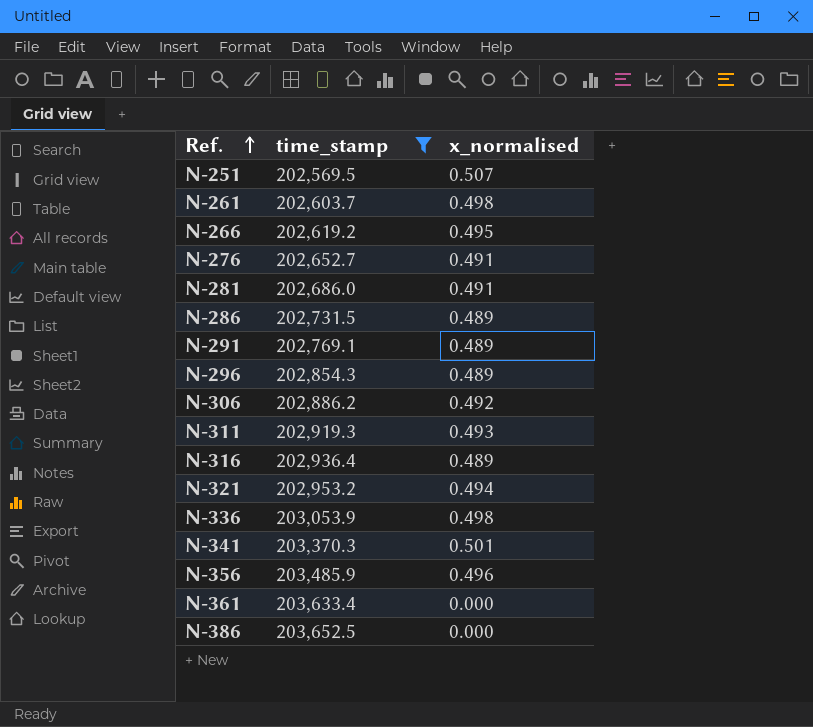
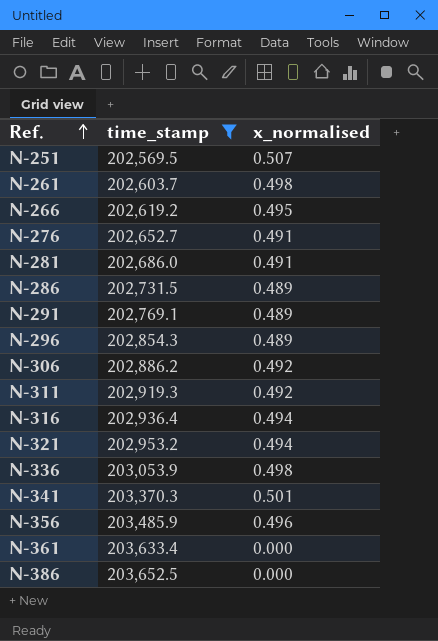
N-311 | x_normalised: 0.493 -> 0.492
N-316 | x_normalised: 0.489 -> 0.494

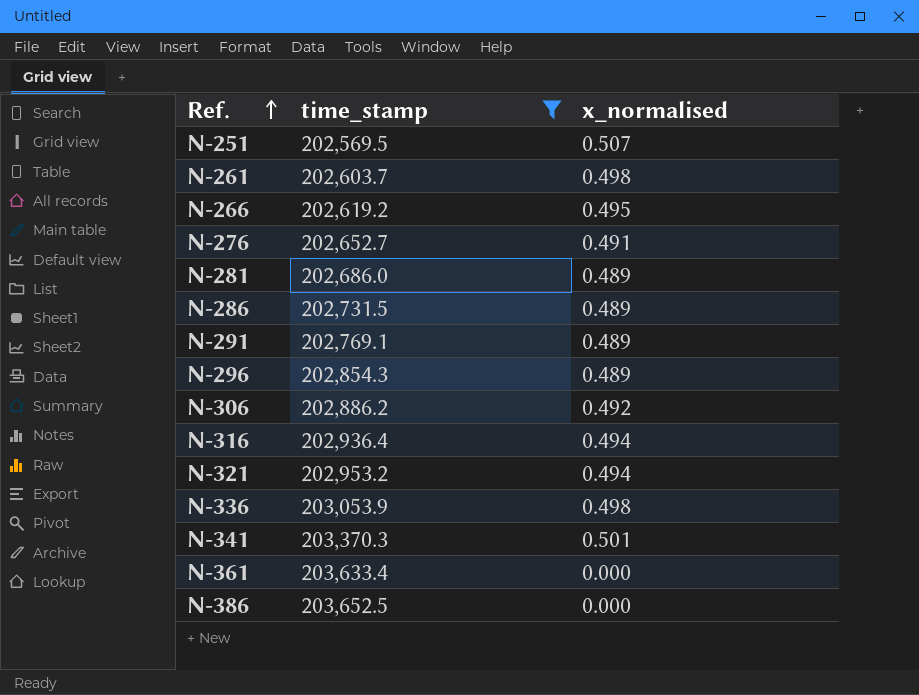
row N-311: 202,919.3 | 0.492 -> none
row N-356: 203,485.9 | 0.496 -> none
N-281 | x_normalised: 0.491 -> 0.489

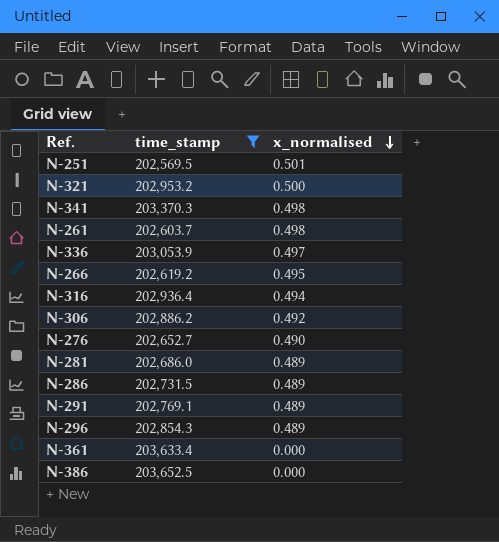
row order: Ref. ascending -> x_normalised descending
N-251 | x_normalised: 0.507 -> 0.501
N-321 | x_normalised: 0.494 -> 0.500
N-341 | x_normalised: 0.501 -> 0.498
N-336 | x_normalised: 0.498 -> 0.497
N-276 | x_normalised: 0.491 -> 0.490

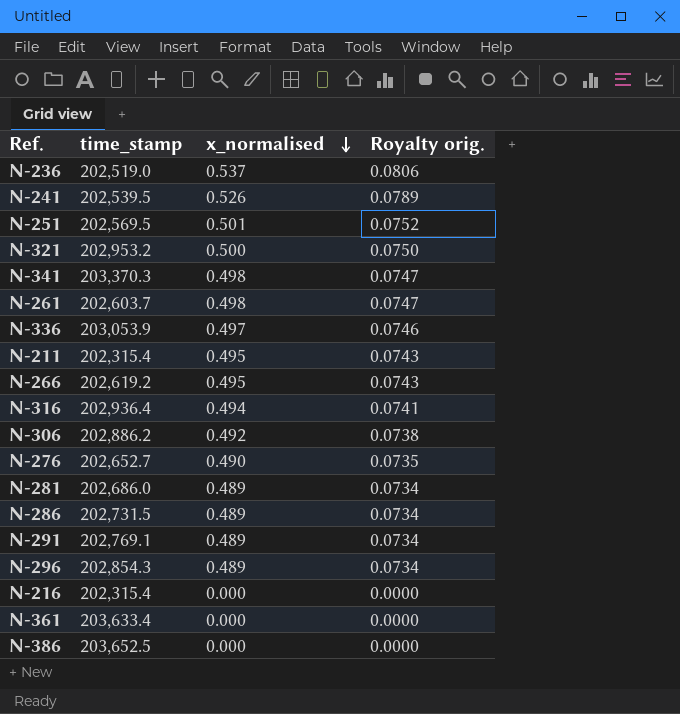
filter: time_stamp >= 202,569.5 -> none
column Royalty orig. | formula: none -> [x_normalised] * 0.15

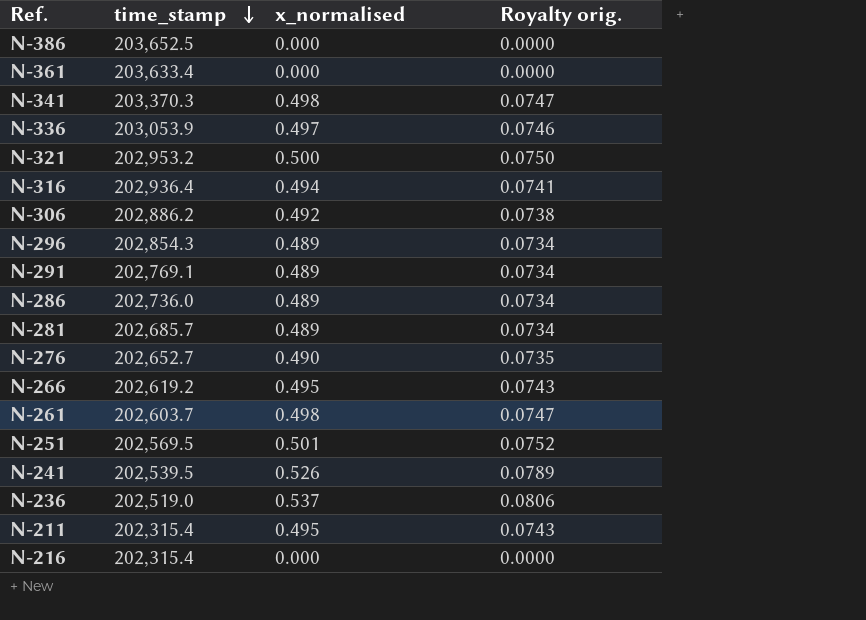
row order: x_normalised descending -> time_stamp descending
N-286 | time_stamp: 202,731.5 -> 202,736.0
N-281 | time_stamp: 202,686.0 -> 202,685.7

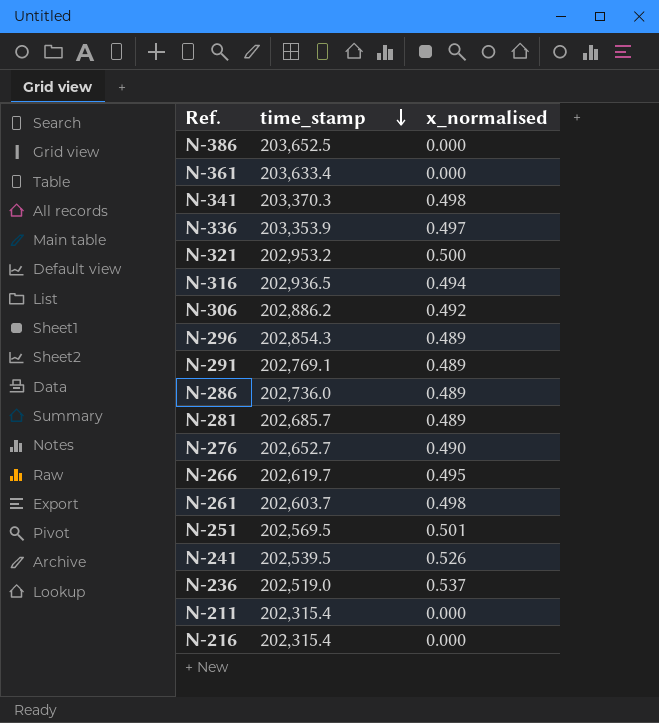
column Royalty orig. | formula: [x_normalised] * 0.15 -> none
N-336 | time_stamp: 203,053.9 -> 203,353.9
N-316 | time_stamp: 202,936.4 -> 202,936.5
N-266 | time_stamp: 202,619.2 -> 202,619.7
N-211 | x_normalised: 0.495 -> 0.000

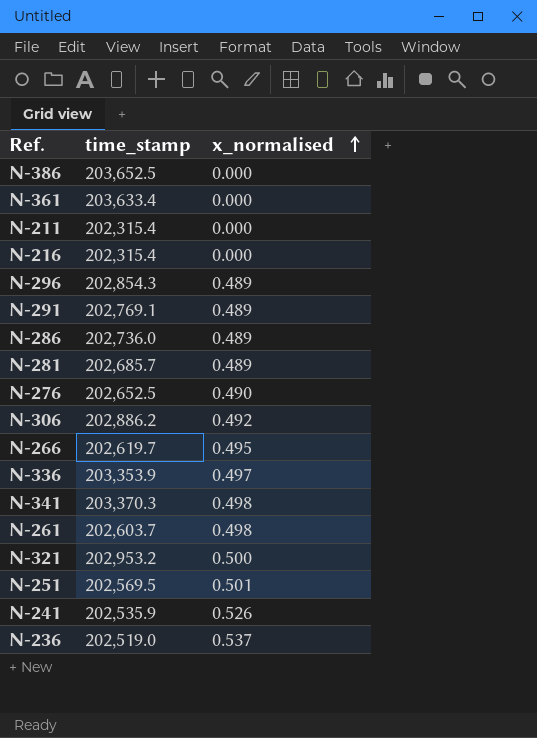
row order: time_stamp descending -> x_normalised ascending
row N-316: 202,936.5 | 0.494 -> none
N-276 | time_stamp: 202,652.7 -> 202,652.5
N-241 | time_stamp: 202,539.5 -> 202,535.9

